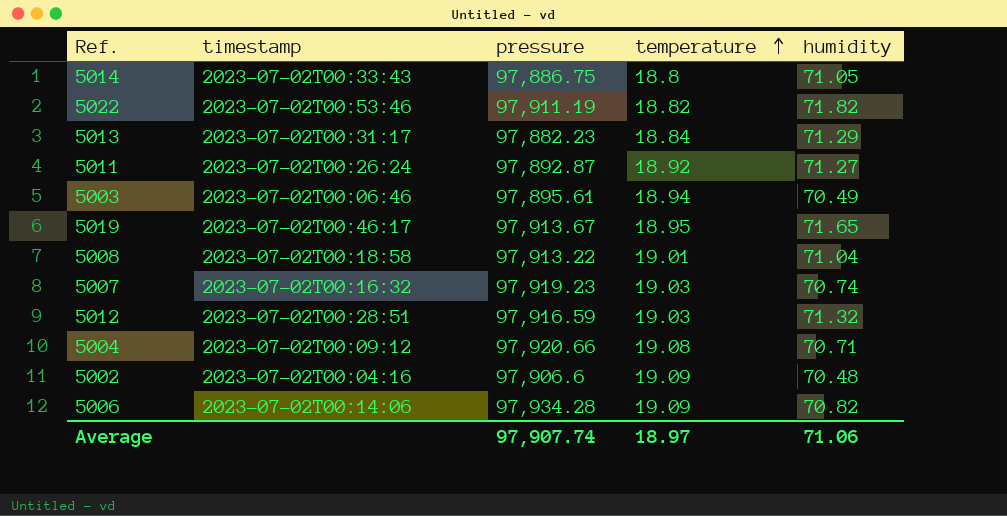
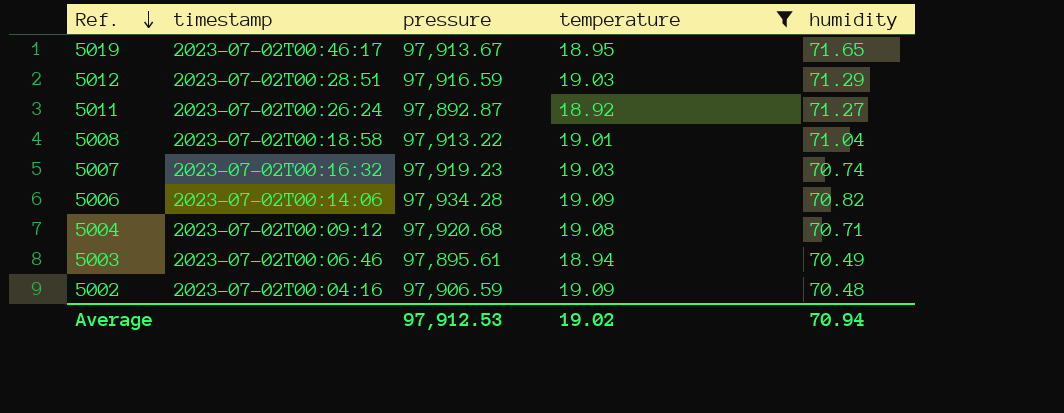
filter: none -> temperature >= 18.92
row order: temperature ascending -> Ref. descending
5012 | humidity: 71.32 -> 71.29
5004 | pressure: 97,920.66 -> 97,920.68
5002 | pressure: 97,906.6 -> 97,906.59
Average | pressure: 97,907.74 -> 97,912.53
Average | temperature: 18.97 -> 19.02
Average | humidity: 71.06 -> 70.94

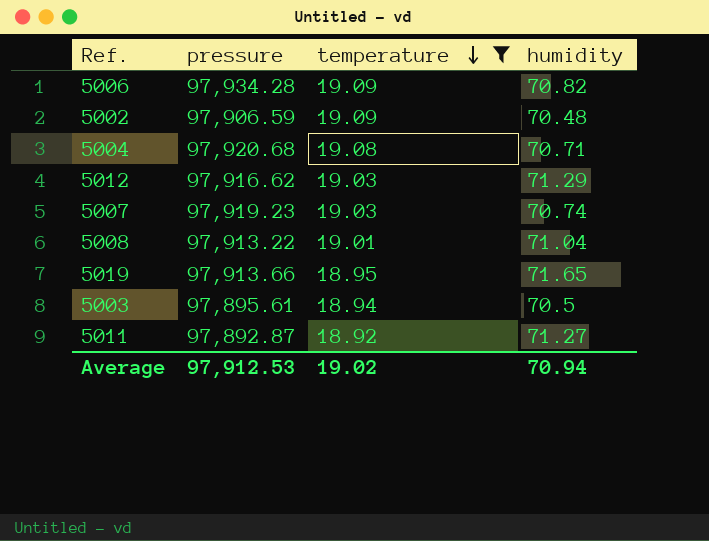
row order: Ref. descending -> temperature descending
column timestamp | position: 2 -> none
5012 | pressure: 97,916.59 -> 97,916.62
5019 | pressure: 97,913.67 -> 97,913.66
5003 | humidity: 70.49 -> 70.5

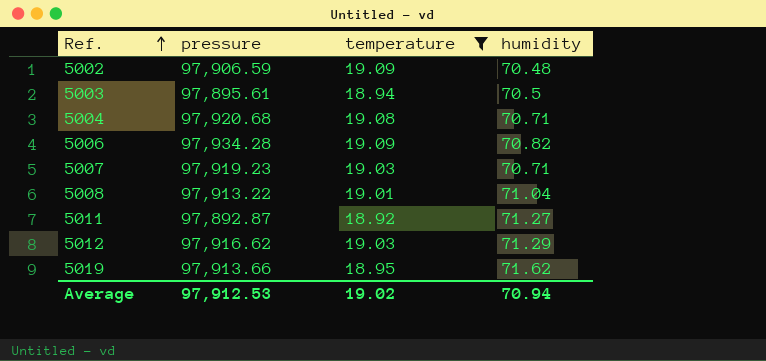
row order: temperature descending -> Ref. ascending
5007 | humidity: 70.74 -> 70.71
5019 | humidity: 71.65 -> 71.62

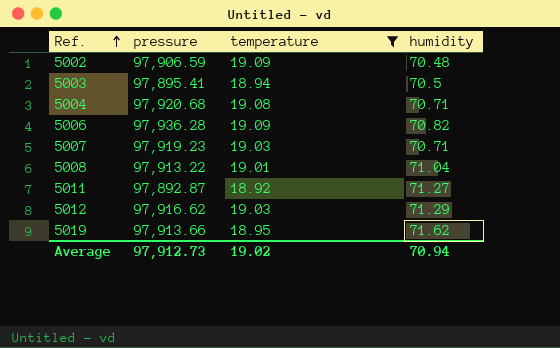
5003 | pressure: 97,895.61 -> 97,895.41
5006 | pressure: 97,934.28 -> 97,936.28
Average | pressure: 97,912.53 -> 97,912.73

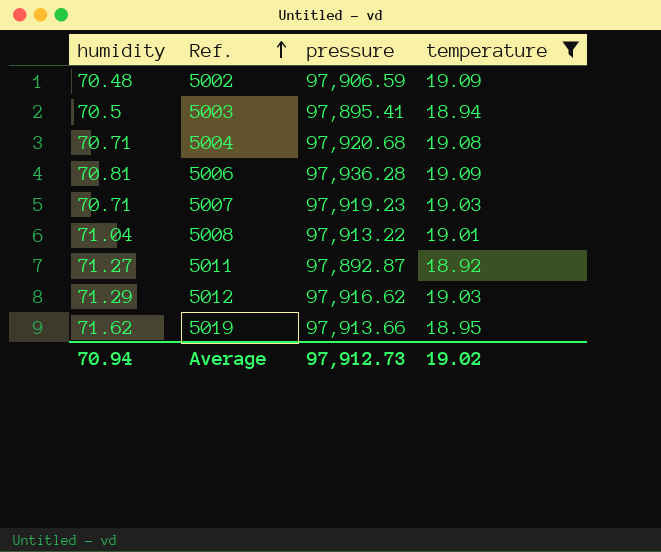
column humidity | position: 4 -> 1
5006 | humidity: 70.82 -> 70.81

